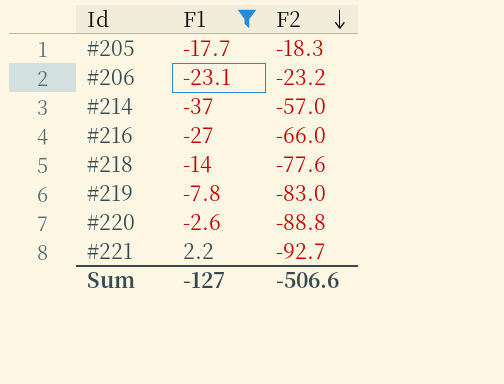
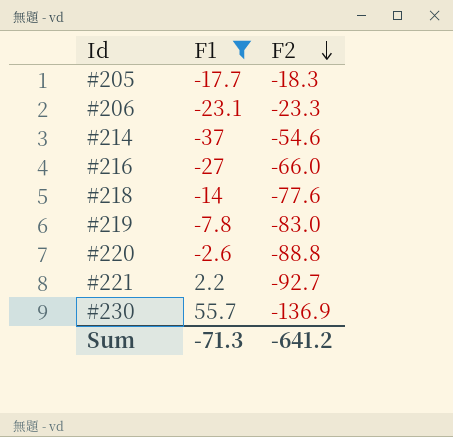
#206 | F2: -23.2 -> -23.3
#214 | F2: -57.0 -> -54.6
row #230: none -> 55.7 | -136.9
Sum | F1: -127 -> -71.3
Sum | F2: -506.6 -> -641.2

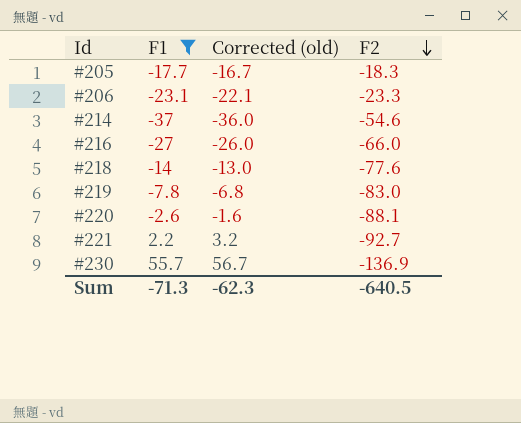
column Corrected (old) | formula: none -> [F1] + 1
#220 | F2: -88.8 -> -88.1
Sum | F2: -641.2 -> -640.5

